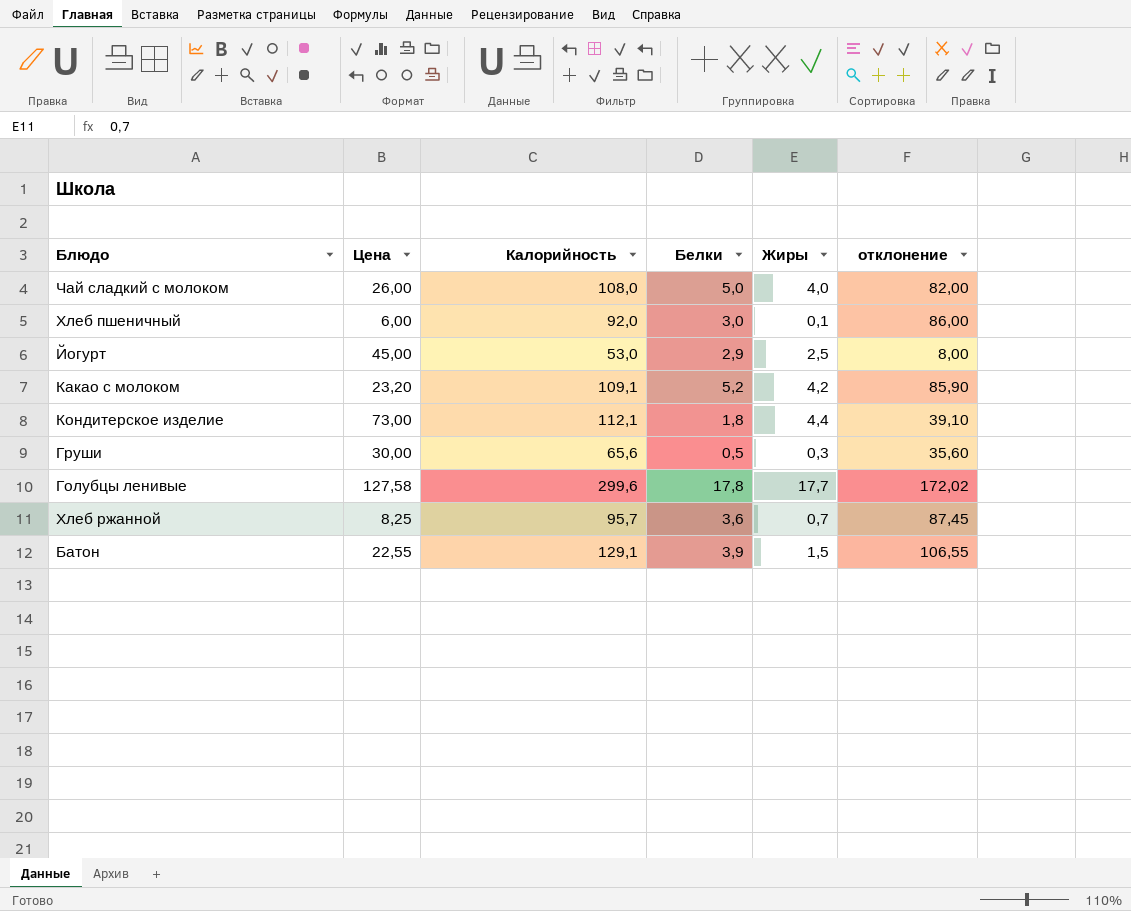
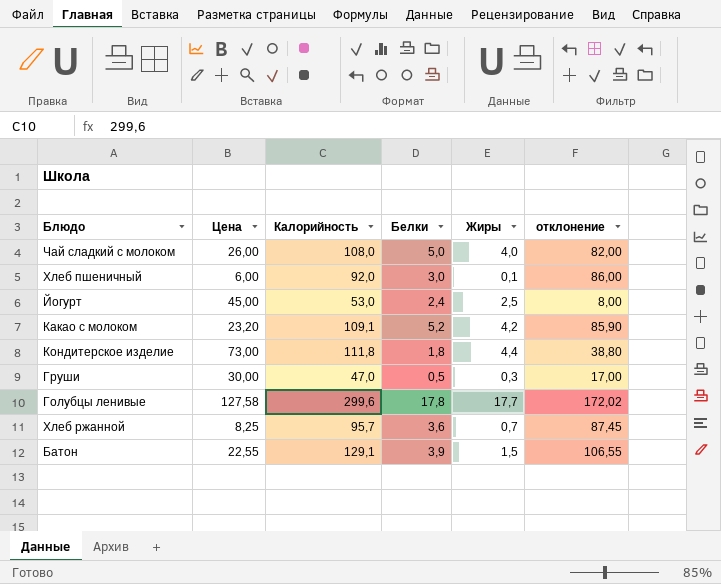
Йогурт | Белки: 2,9 -> 2,4
Кондитерское изделие | Калорийность: 112,1 -> 111,8
Кондитерское изделие | отклонение: 39,10 -> 38,80
Груши | Калорийность: 65,6 -> 47,0
Груши | отклонение: 35,60 -> 17,00

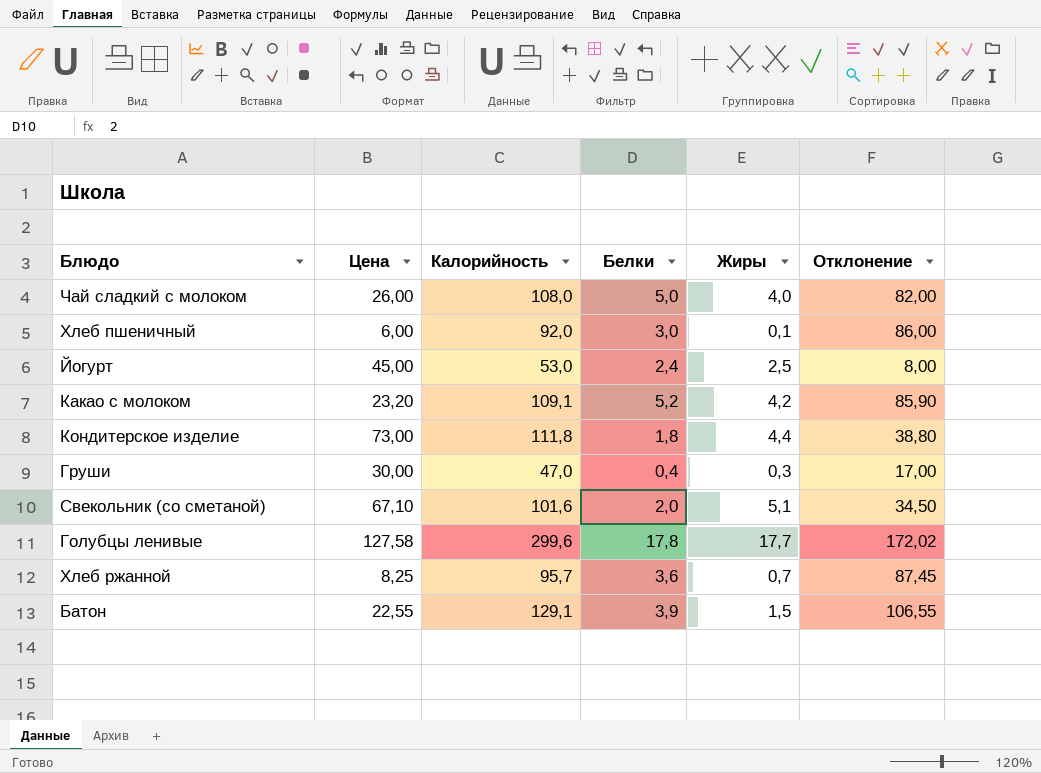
column name: отклонение -> Отклонение
Груши | Белки: 0,5 -> 0,4
row Свекольник (со сметаной): none -> 67,10 | 101,6 | 2,0 | 5,1 | 34,50

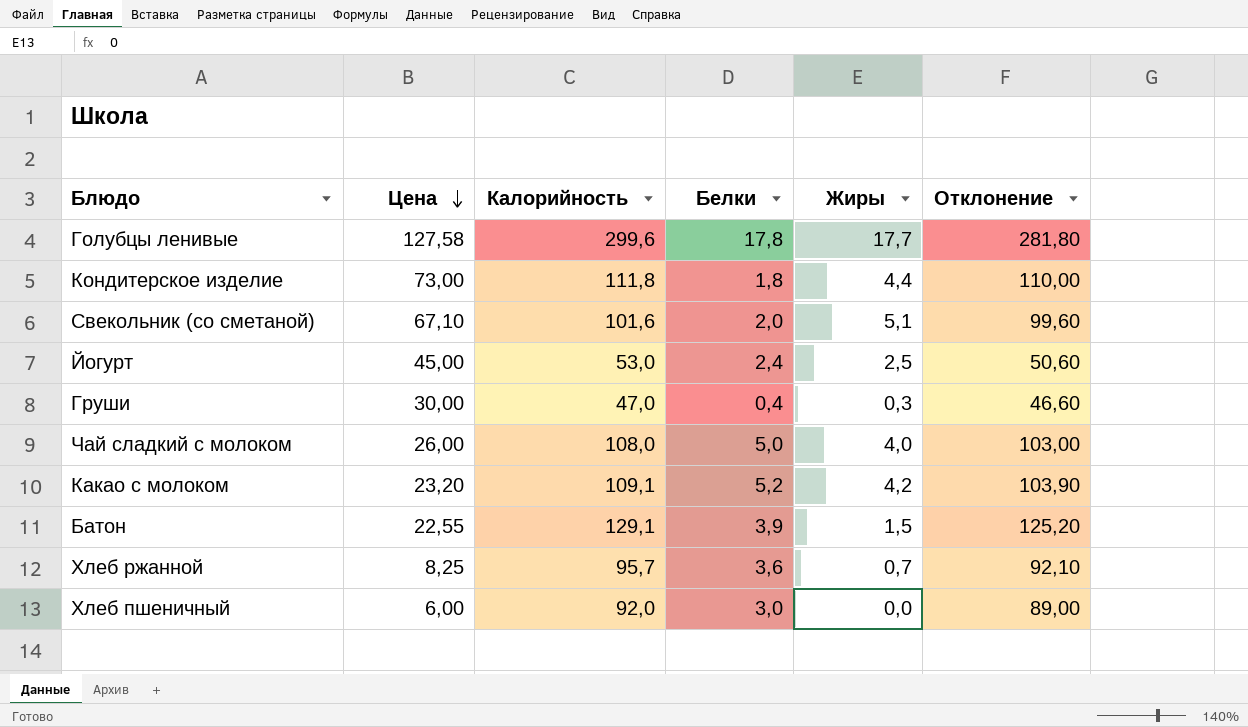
row order: none -> Цена descending
column Отклонение | formula: [Калорийность] - [Цена] -> [Калорийность] - [Белки]
Хлеб пшеничный | Жиры: 0,1 -> 0,0

